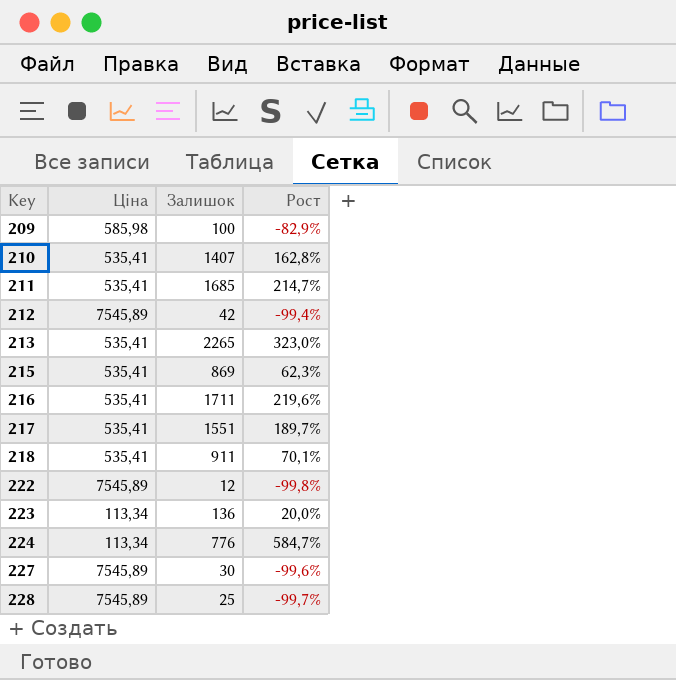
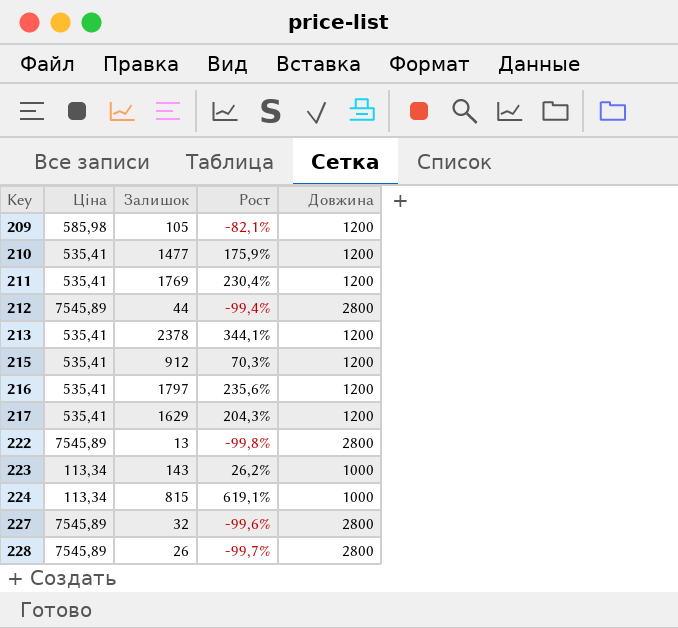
column Довжина | position: none -> 5
row 218: 535,41 | 911 | 70,1% -> none
209 | Залишок: 100 -> 105
209 | Рост: -82,9% -> -82,1%
210 | Залишок: 1407 -> 1477
210 | Рост: 162,8% -> 175,9%
211 | Залишок: 1685 -> 1769
211 | Рост: 214,7% -> 230,4%
212 | Залишок: 42 -> 44
213 | Залишок: 2265 -> 2378
213 | Рост: 323,0% -> 344,1%
215 | Залишок: 869 -> 912
215 | Рост: 62,3% -> 70,3%
216 | Залишок: 1711 -> 1797
216 | Рост: 219,6% -> 235,6%
217 | Залишок: 1551 -> 1629
217 | Рост: 189,7% -> 204,3%
222 | Залишок: 12 -> 13
223 | Залишок: 136 -> 143
223 | Рост: 20,0% -> 26,2%
224 | Залишок: 776 -> 815
224 | Рост: 584,7% -> 619,1%
227 | Залишок: 30 -> 32
228 | Залишок: 25 -> 26

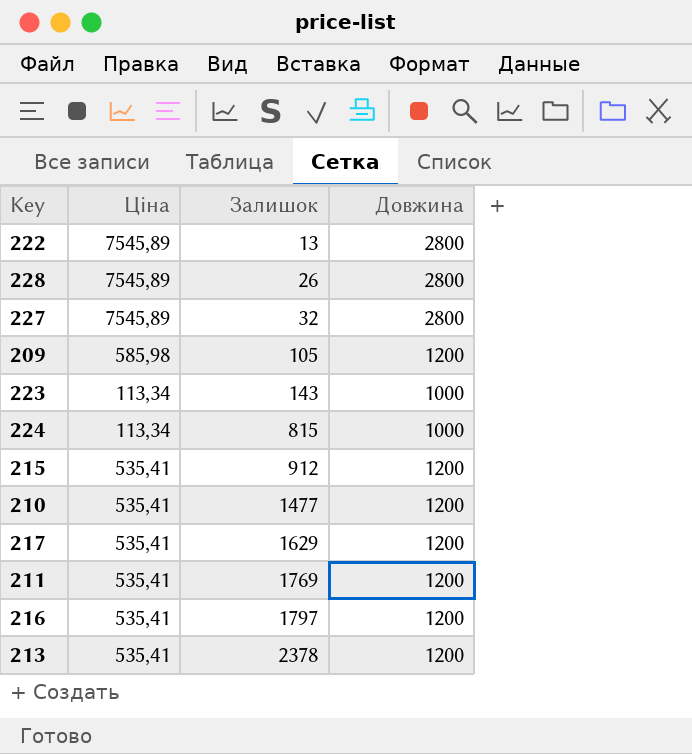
row order: Key ascending -> Залишок ascending
column Рост | formula: ([Залишок] - [Ціна]) / [Ціна] -> none
row 212: 7545,89 | 44 | -99,4% | 2800 -> none

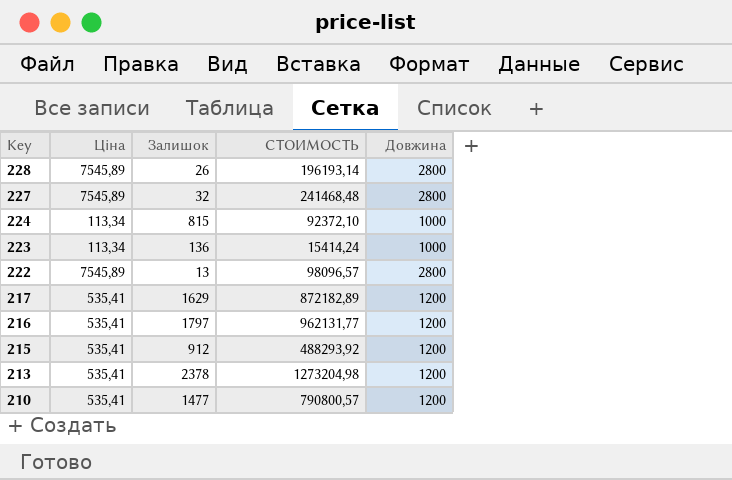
row order: Залишок ascending -> Key descending
column СТОИМОСТЬ | formula: none -> [Ціна] * [Залишок]
row 209: 585,98 | 105 | 1200 -> none
row 211: 535,41 | 1769 | 1200 -> none
223 | Залишок: 143 -> 136

